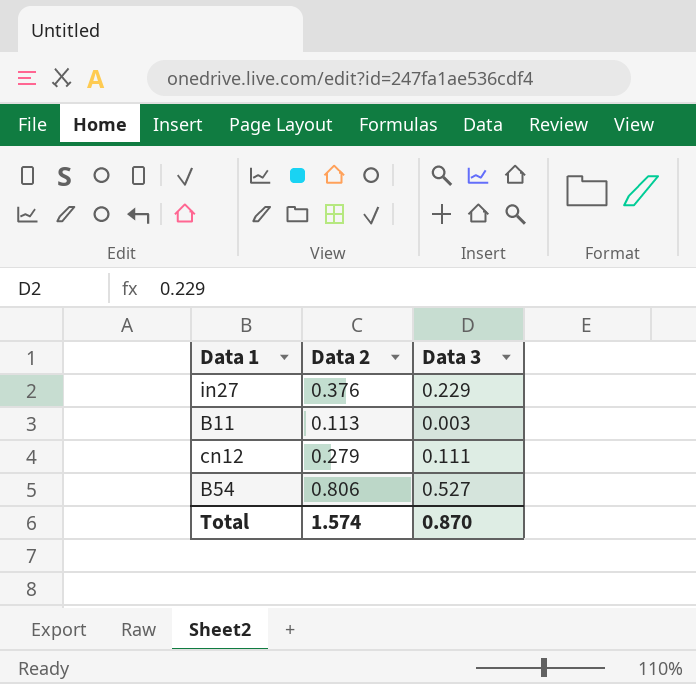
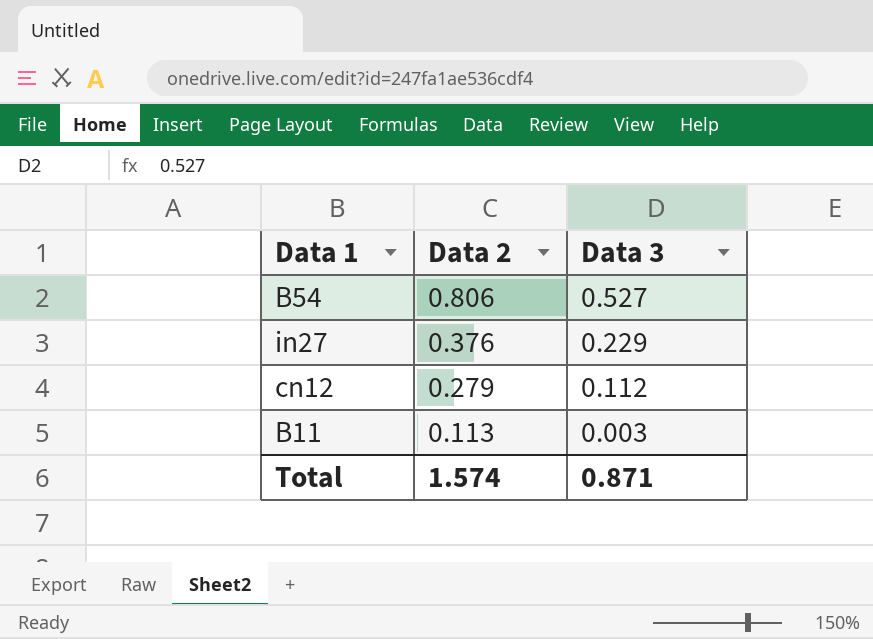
row order: none -> Data 2 descending
cn12 | Data 3: 0.111 -> 0.112
Total | Data 3: 0.870 -> 0.871

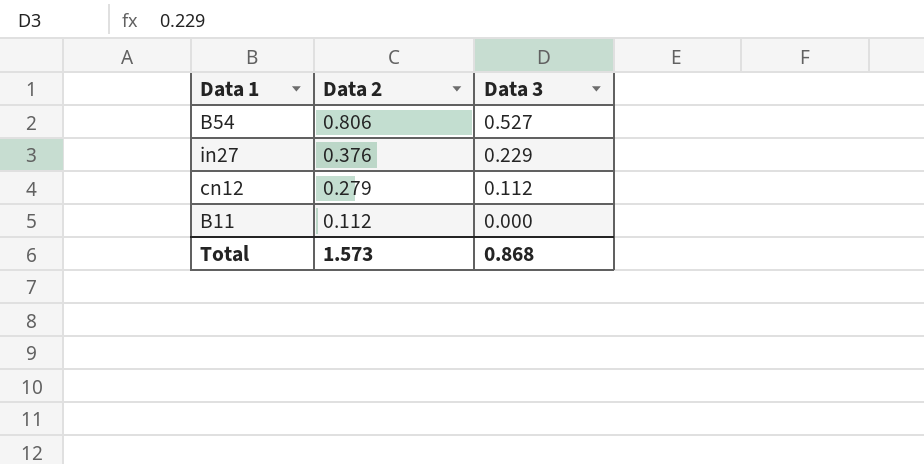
B11 | Data 2: 0.113 -> 0.112
B11 | Data 3: 0.003 -> 0.000
Total | Data 2: 1.574 -> 1.573
Total | Data 3: 0.871 -> 0.868

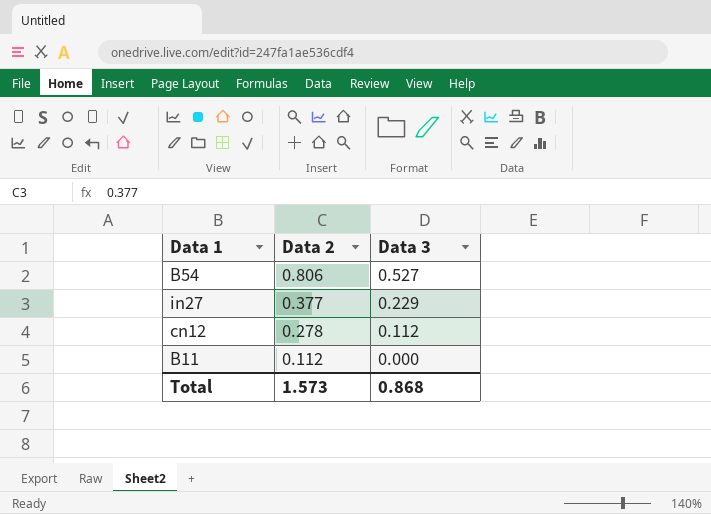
in27 | Data 2: 0.376 -> 0.377
cn12 | Data 2: 0.279 -> 0.278

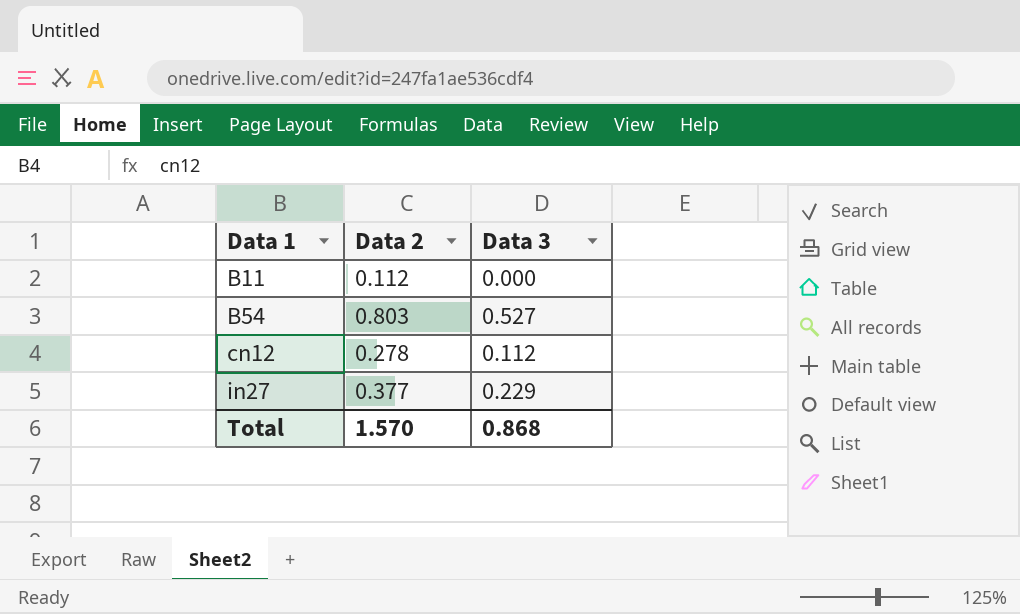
row order: Data 2 descending -> Data 1 ascending
B54 | Data 2: 0.806 -> 0.803
Total | Data 2: 1.573 -> 1.570

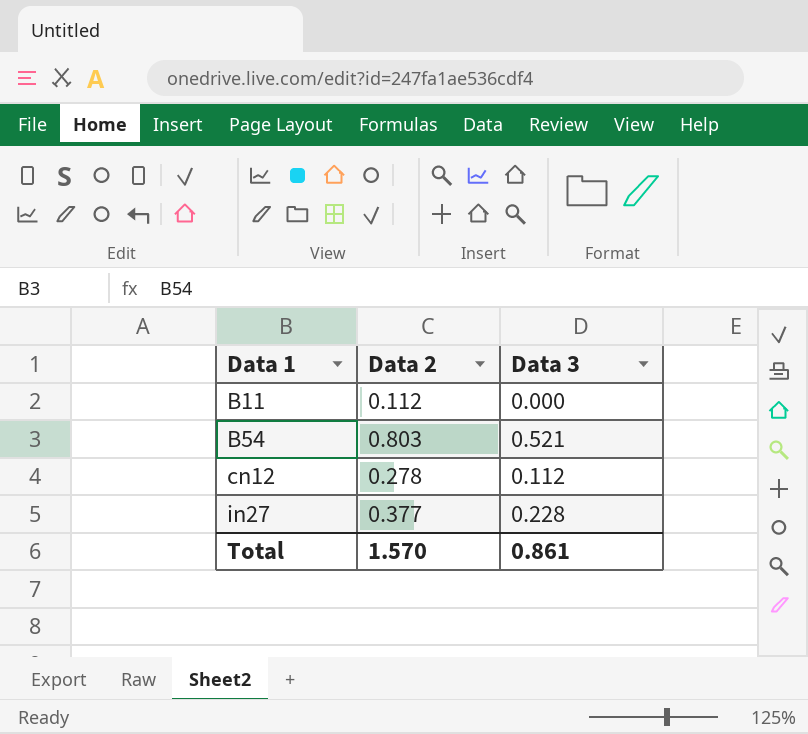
B54 | Data 3: 0.527 -> 0.521
in27 | Data 3: 0.229 -> 0.228
Total | Data 3: 0.868 -> 0.861

